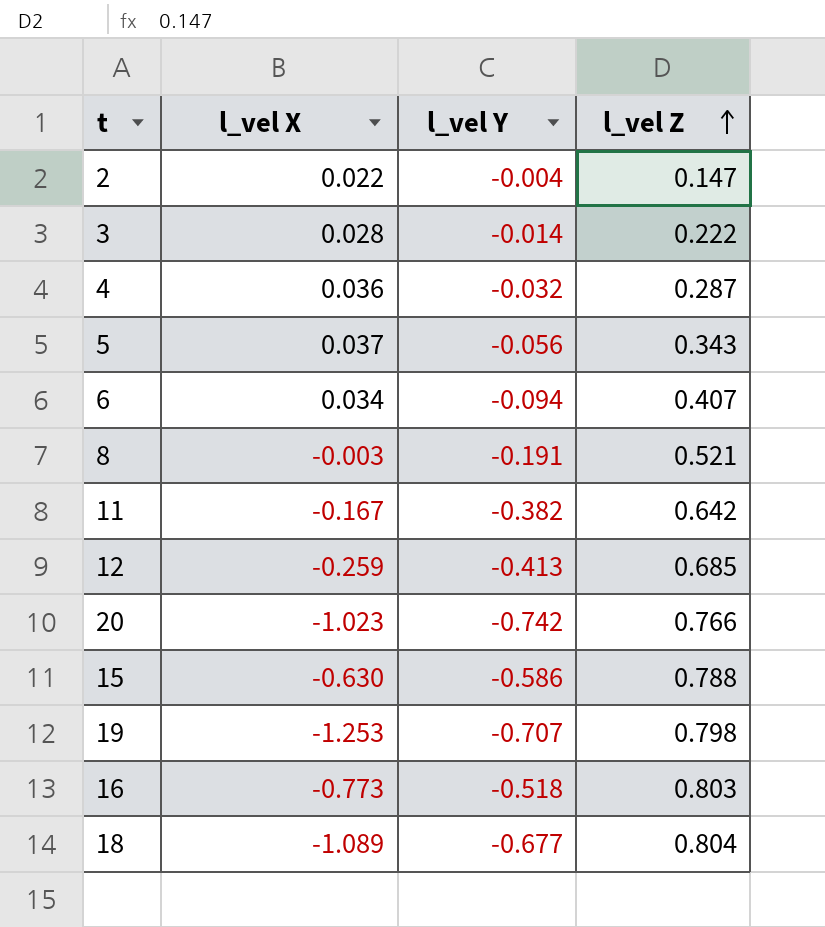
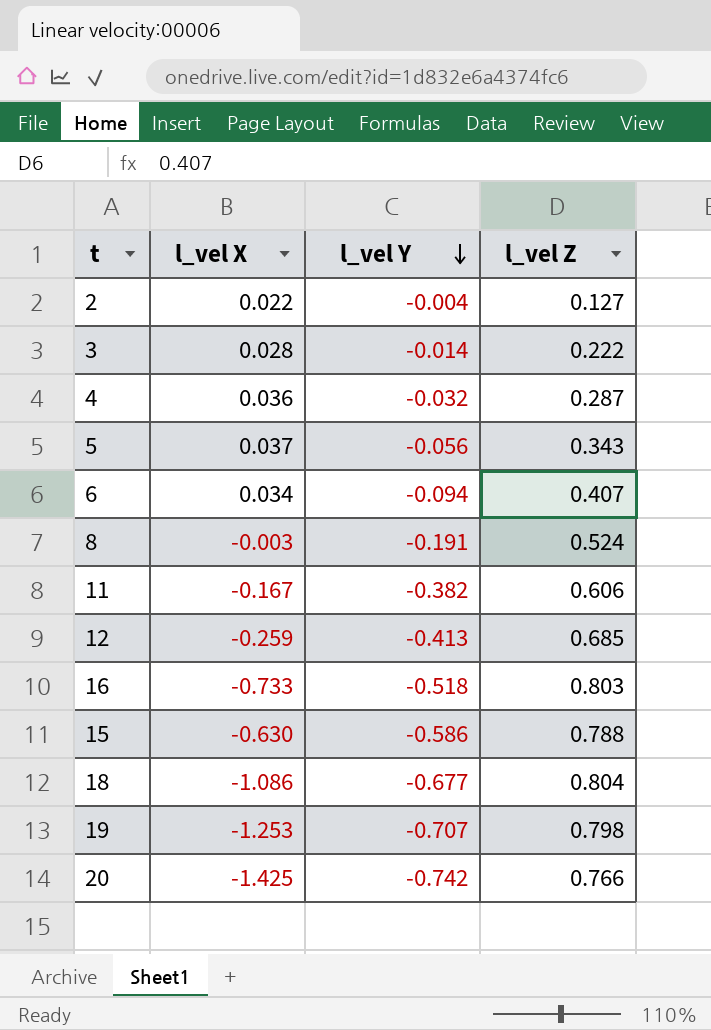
row order: l_vel Z ascending -> l_vel Y descending
2 | l_vel Z: 0.147 -> 0.127
8 | l_vel Z: 0.521 -> 0.524
11 | l_vel Z: 0.642 -> 0.606
16 | l_vel X: -0.773 -> -0.733
18 | l_vel X: -1.089 -> -1.086
20 | l_vel X: -1.023 -> -1.425

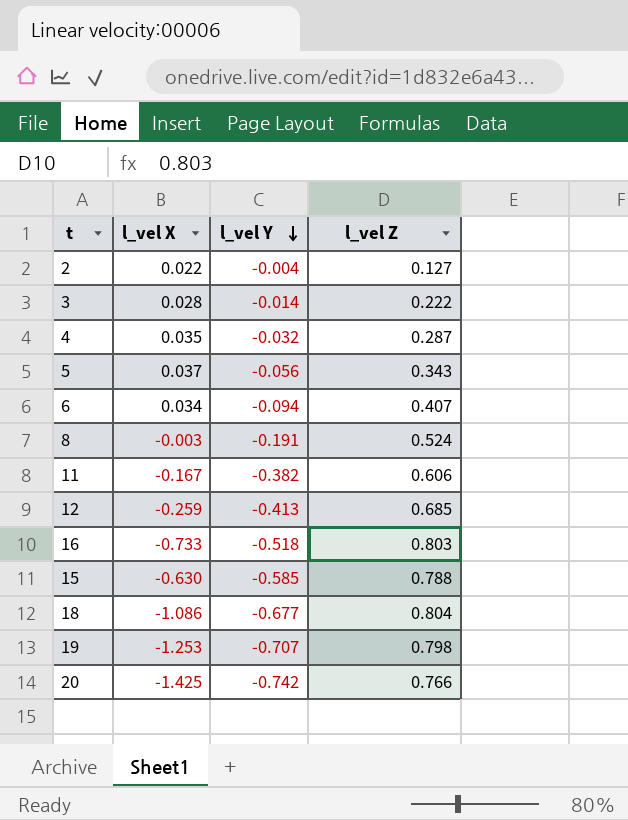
4 | l_vel X: 0.036 -> 0.035
15 | l_vel Y: -0.586 -> -0.585

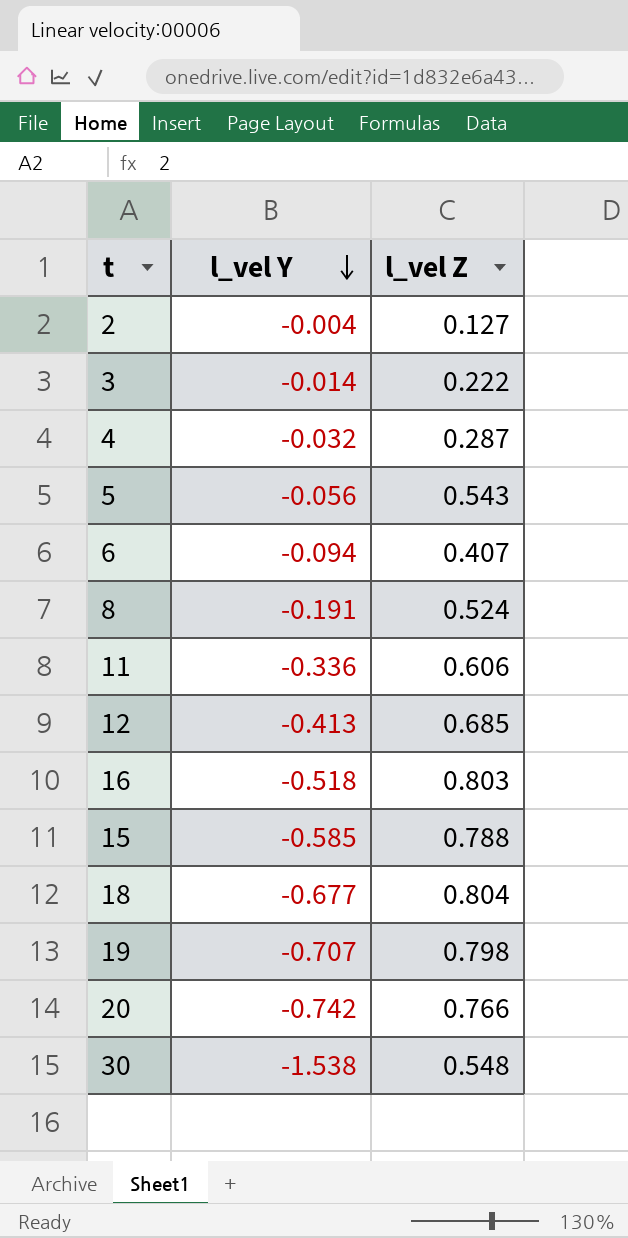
column l_vel X | position: 2 -> none
5 | l_vel Z: 0.343 -> 0.543
11 | l_vel Y: -0.382 -> -0.336
row 30: none -> -1.538 | 0.548

